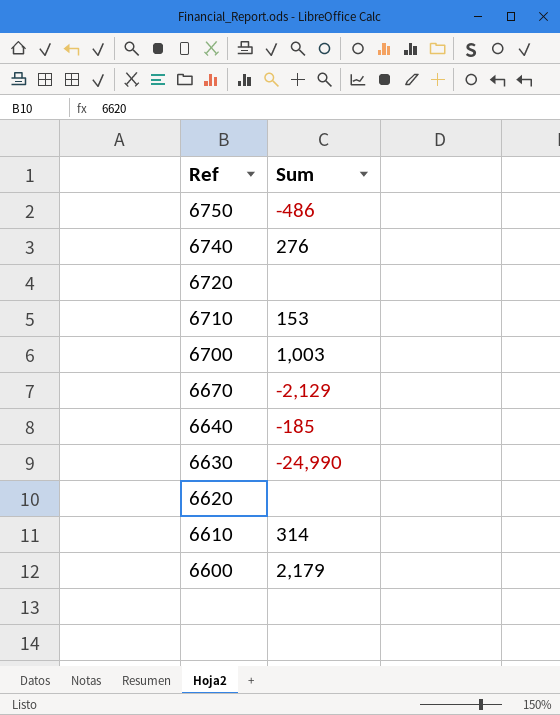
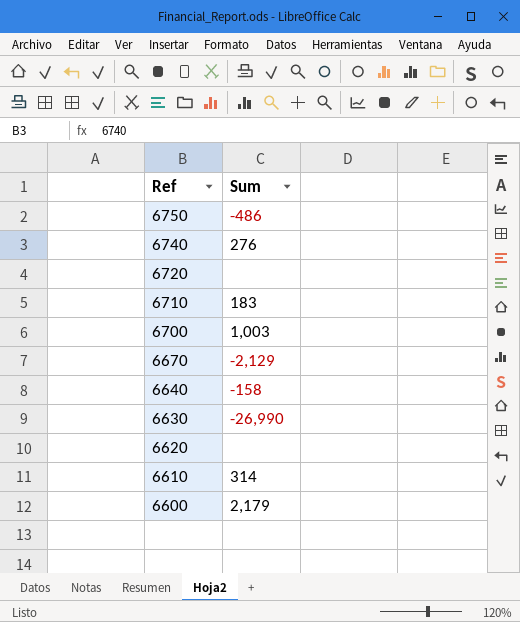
6710 | Sum: 153 -> 183
6640 | Sum: -185 -> -158
6630 | Sum: -24,990 -> -26,990

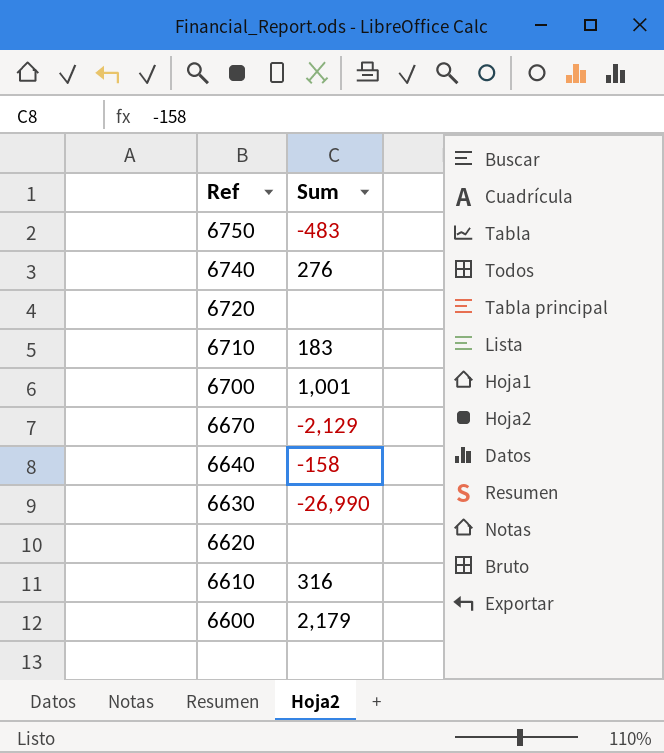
6750 | Sum: -486 -> -483
6700 | Sum: 1,003 -> 1,001
6610 | Sum: 314 -> 316

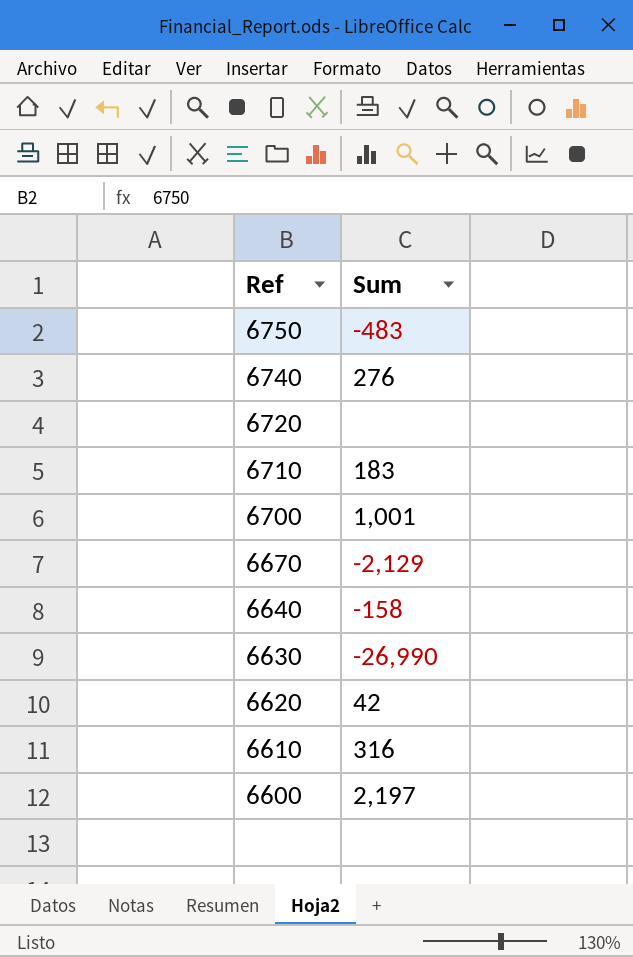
6620 | Sum: none -> 42
6600 | Sum: 2,179 -> 2,197

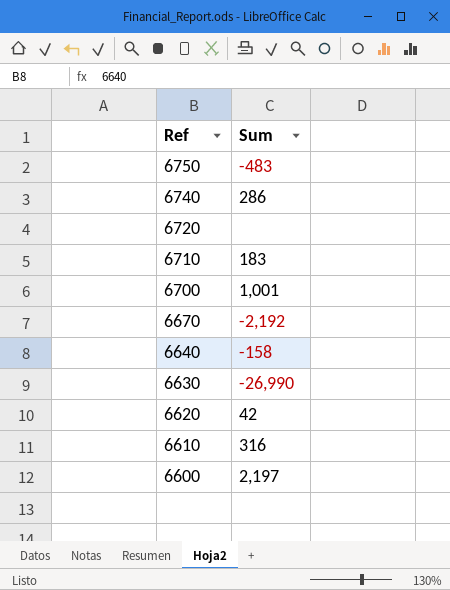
6740 | Sum: 276 -> 286
6670 | Sum: -2,129 -> -2,192

